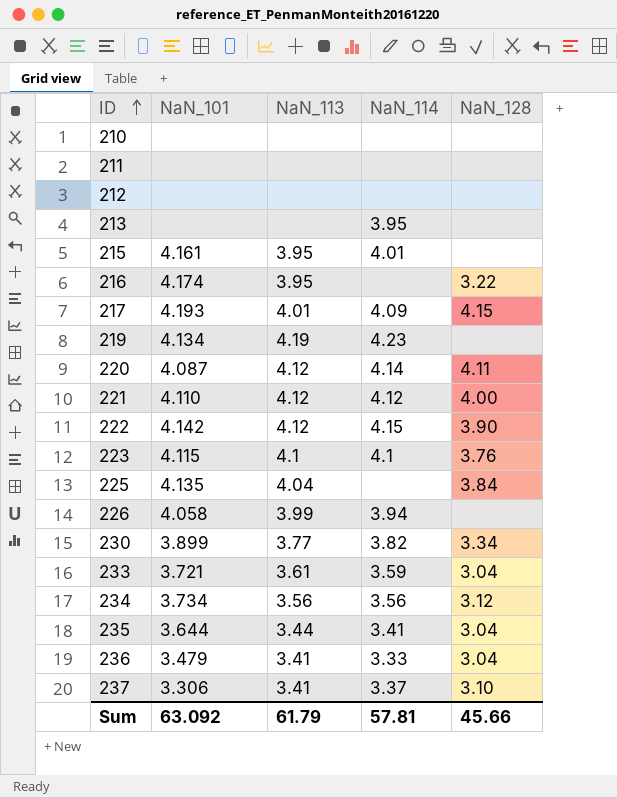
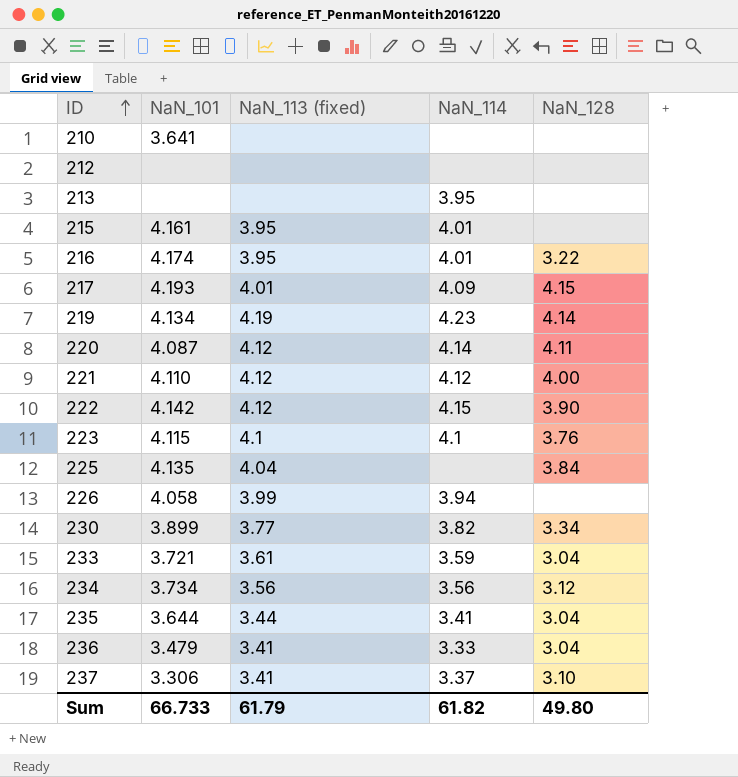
column name: NaN_113 -> NaN_113 (fixed)
row 211: none | none | none | none -> none
210 | NaN_101: none -> 3.641
216 | NaN_114: none -> 4.01
219 | NaN_128: none -> 4.14
Sum | NaN_101: 63.092 -> 66.733
Sum | NaN_114: 57.81 -> 61.82
Sum | NaN_128: 45.66 -> 49.80

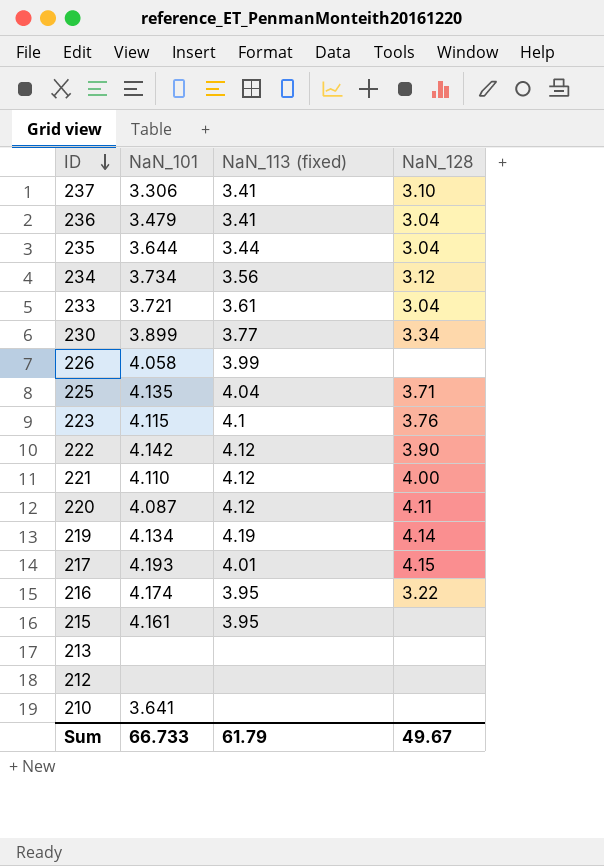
row order: ID ascending -> ID descending
column NaN_114 | position: 4 -> none
225 | NaN_128: 3.84 -> 3.71
Sum | NaN_128: 49.80 -> 49.67

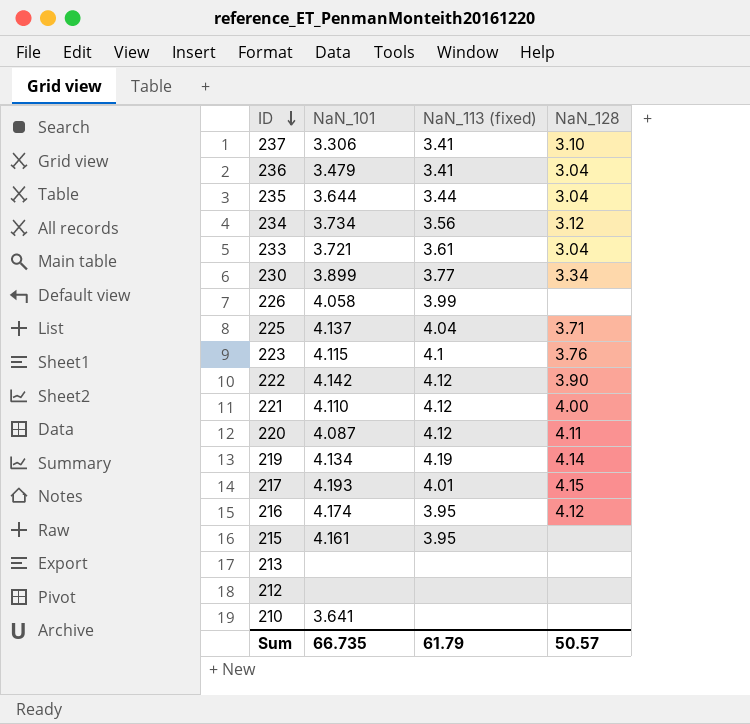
225 | NaN_101: 4.135 -> 4.137
216 | NaN_128: 3.22 -> 4.12
Sum | NaN_101: 66.733 -> 66.735
Sum | NaN_128: 49.67 -> 50.57

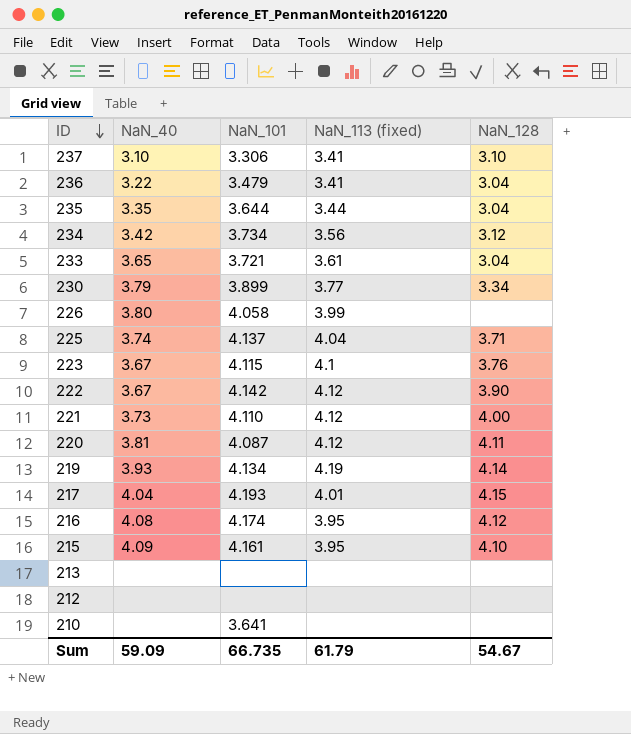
column NaN_40 | position: none -> 2
215 | NaN_128: none -> 4.10
Sum | NaN_128: 50.57 -> 54.67

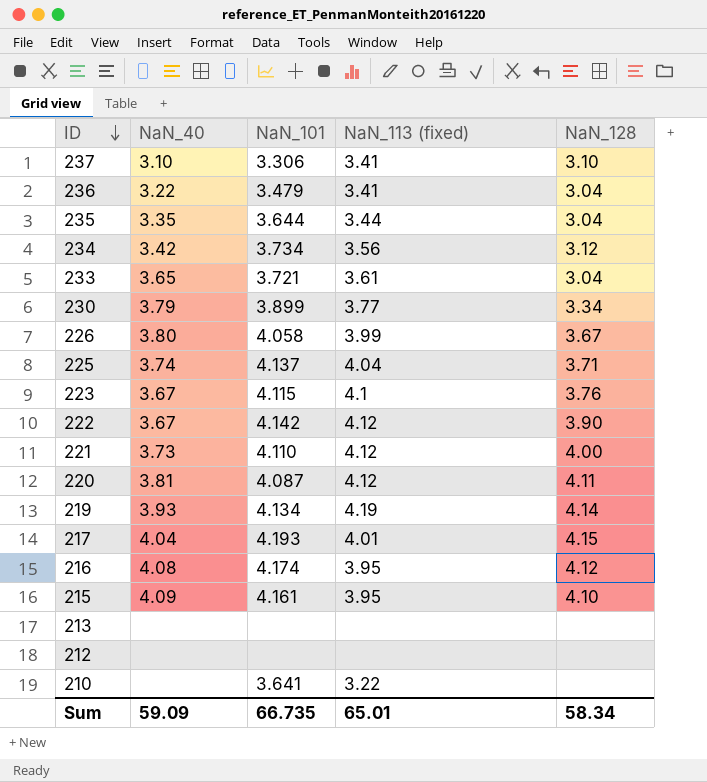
226 | NaN_128: none -> 3.67
210 | NaN_113 (fixed): none -> 3.22
Sum | NaN_113 (fixed): 61.79 -> 65.01
Sum | NaN_128: 54.67 -> 58.34

